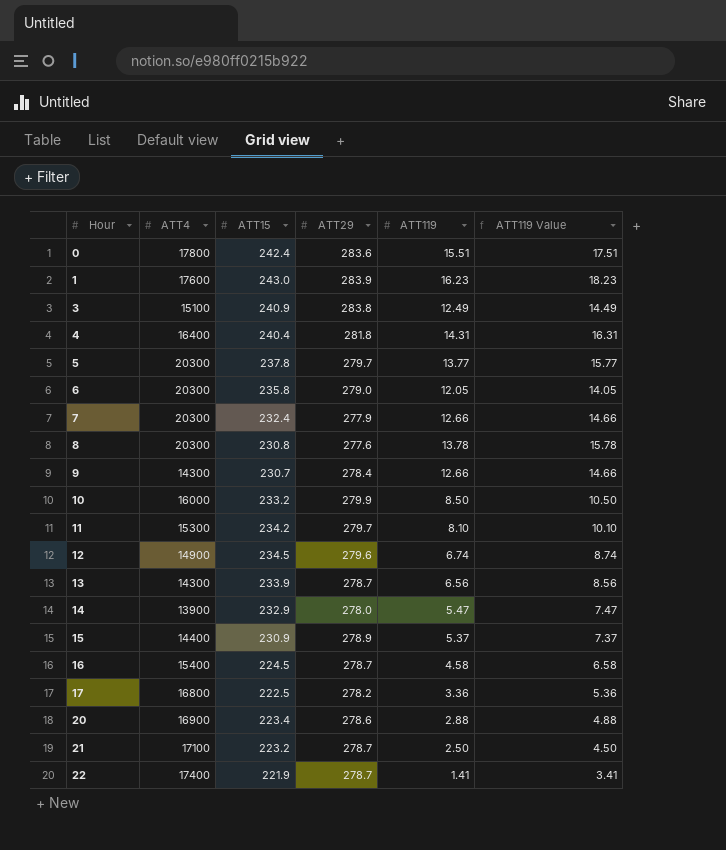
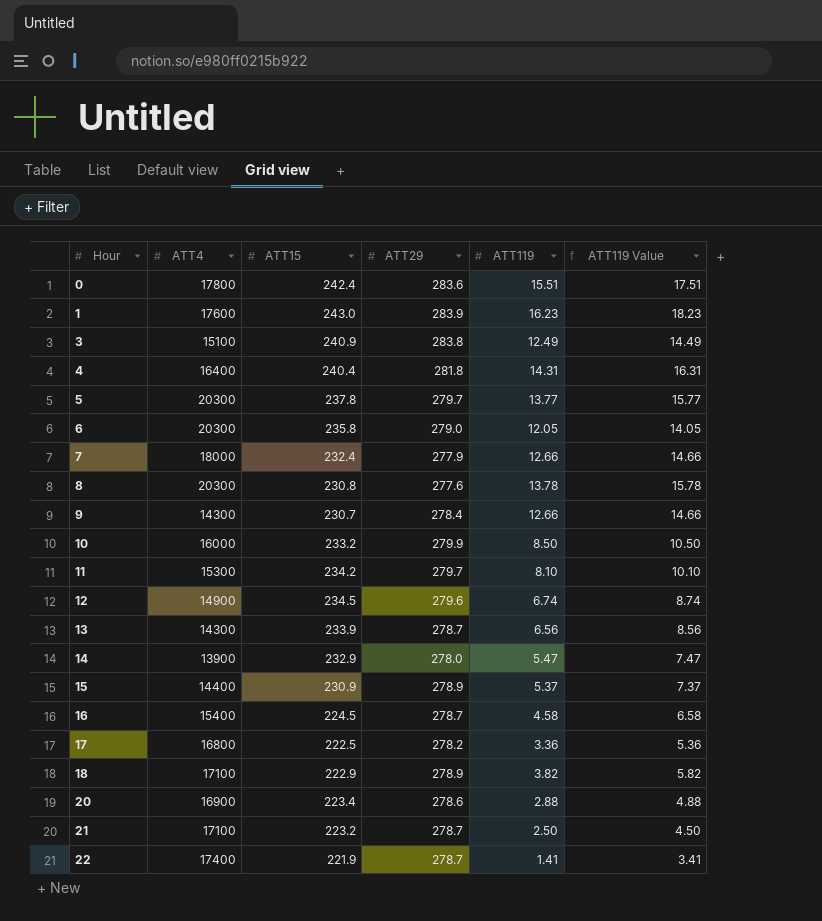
7 | ATT4: 20300 -> 18000
row 18: none -> 17100 | 222.9 | 278.9 | 3.82 | 5.82

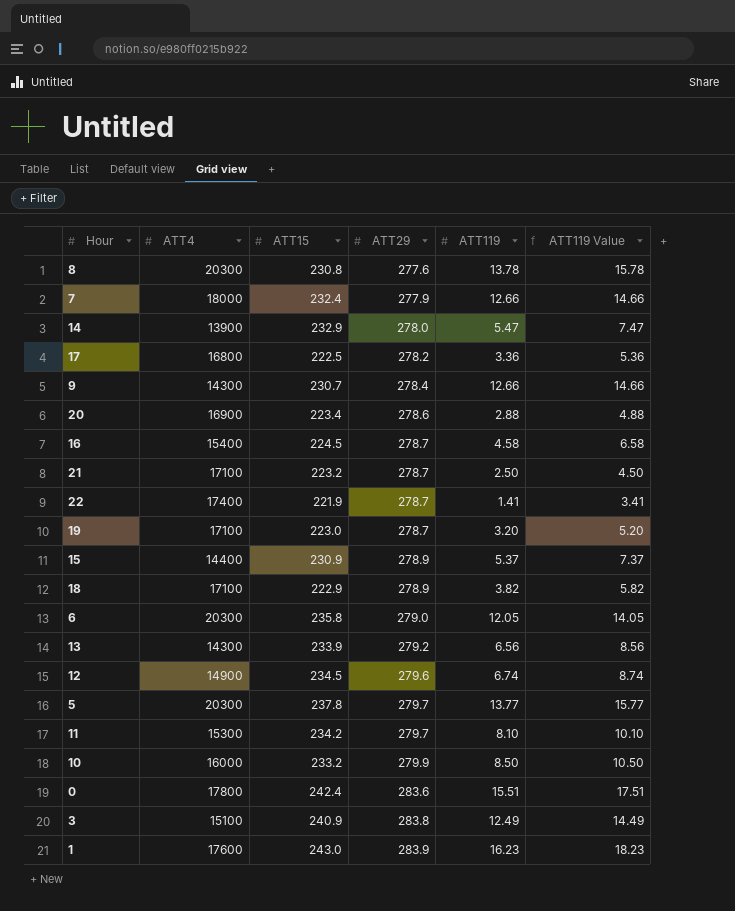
row order: Hour ascending -> ATT29 ascending
row 4: 16400 | 240.4 | 281.8 | 14.31 | 16.31 -> none
row 19: none -> 17100 | 223.0 | 278.7 | 3.20 | 5.20
13 | ATT29: 278.7 -> 279.2

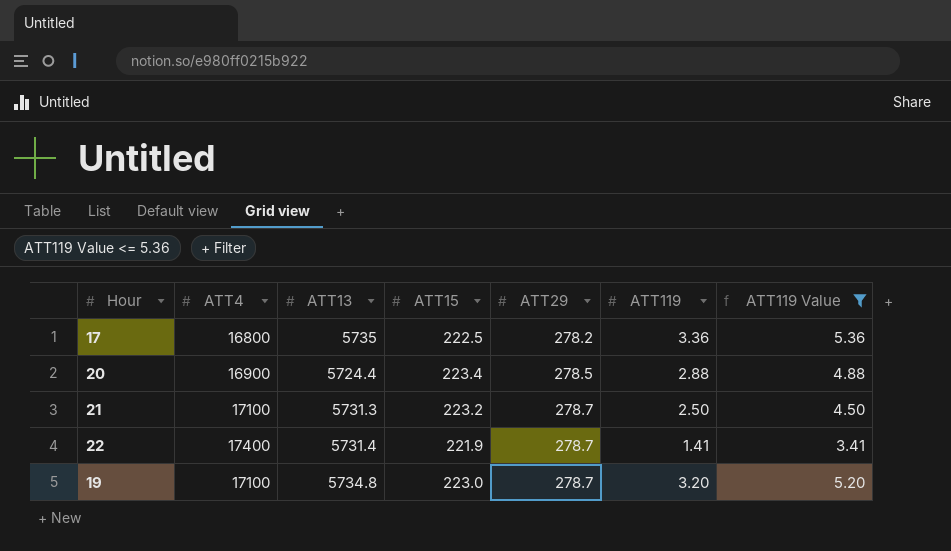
filter: none -> ATT119 Value <= 5.36
column ATT13 | position: none -> 3
20 | ATT29: 278.6 -> 278.5

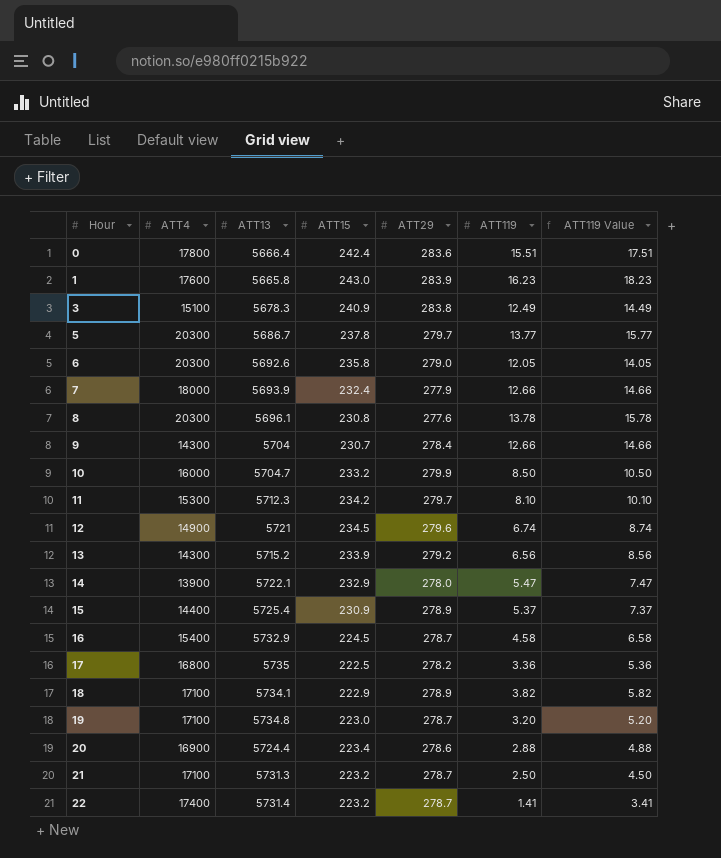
filter: ATT119 Value <= 5.36 -> none
row order: ATT29 ascending -> Hour ascending
20 | ATT29: 278.5 -> 278.6
22 | ATT15: 221.9 -> 223.2

